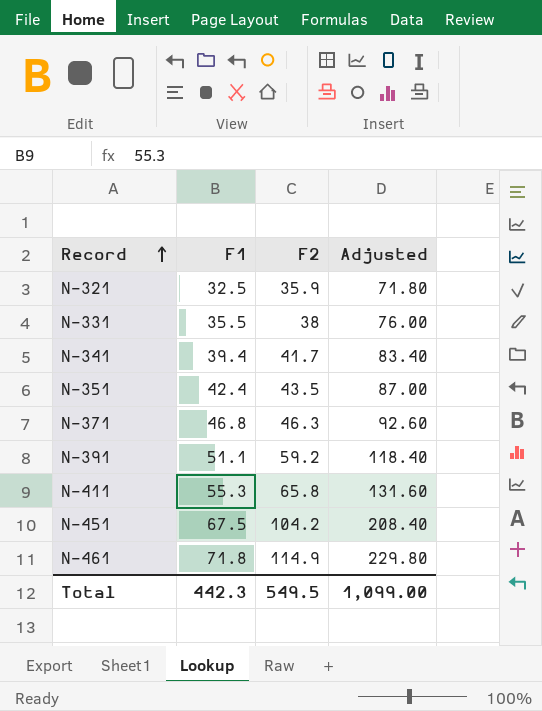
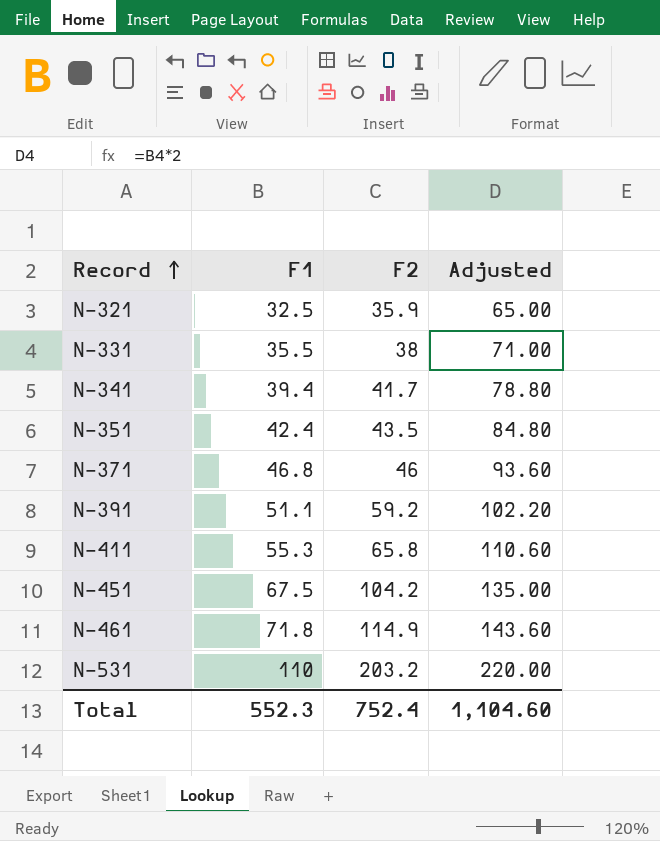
column Adjusted | formula: [F2] * 2 -> [F1] * 2
N-371 | F2: 46.3 -> 46
row N-531: none -> 110 | 203.2 | 220.00
Total | F1: 442.3 -> 552.3
Total | F2: 549.5 -> 752.4
Total | Adjusted: 1,099.00 -> 1,104.60

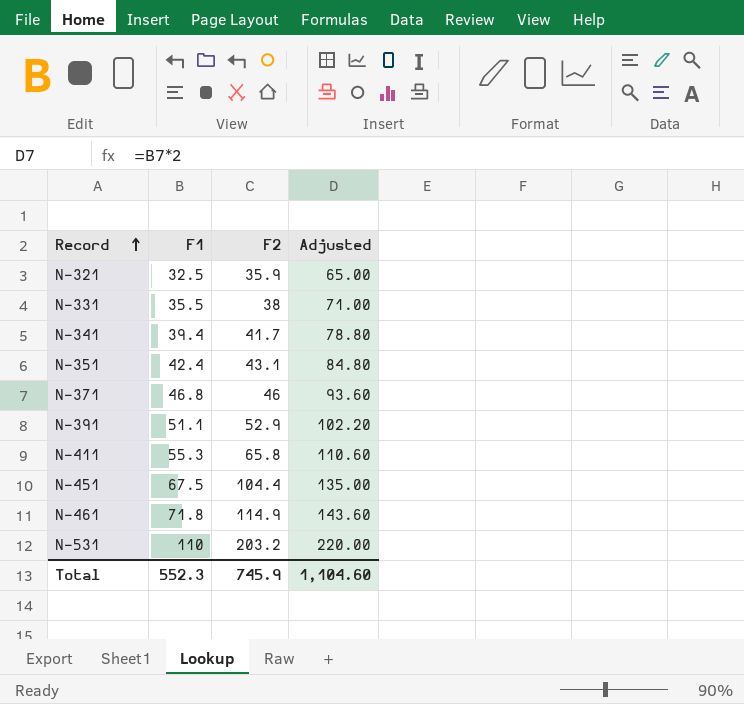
N-351 | F2: 43.5 -> 43.1
N-391 | F2: 59.2 -> 52.9
N-451 | F2: 104.2 -> 104.4
Total | F2: 752.4 -> 745.9

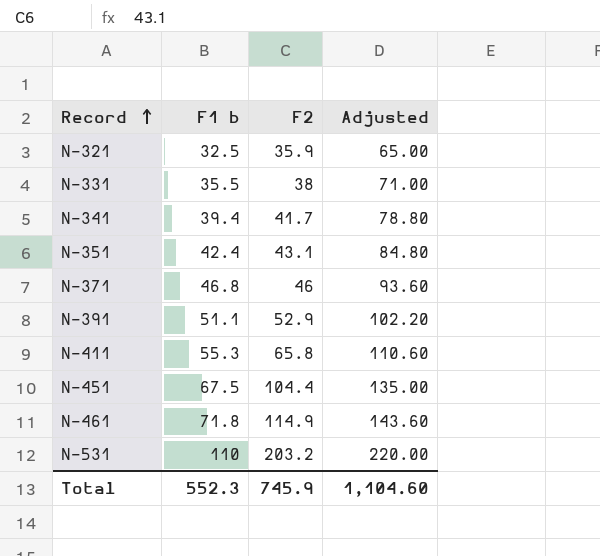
column name: F1 -> F1 b

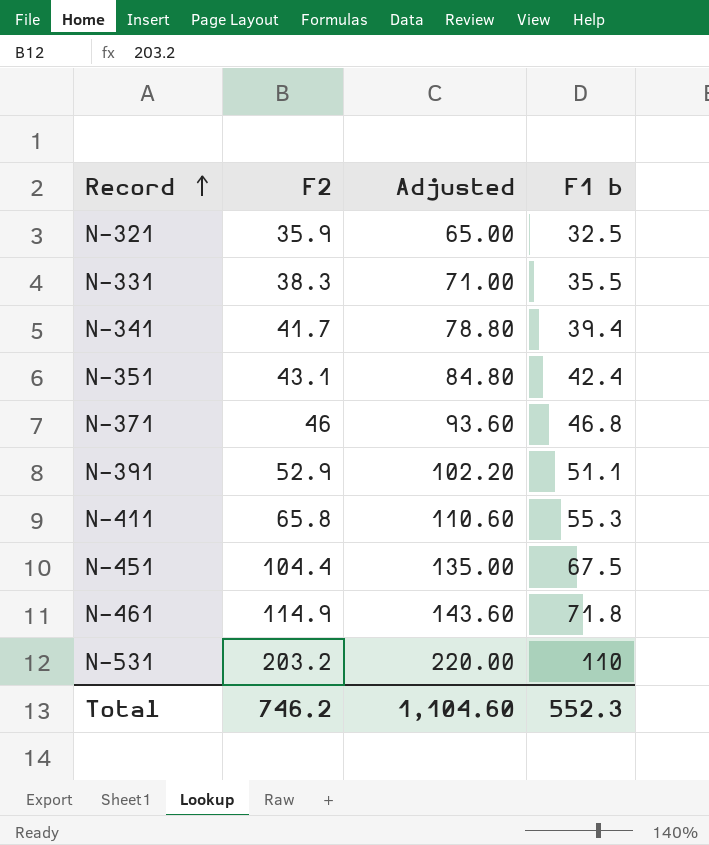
column F1 b | position: 2 -> 4
N-331 | F2: 38 -> 38.3
Total | F2: 745.9 -> 746.2

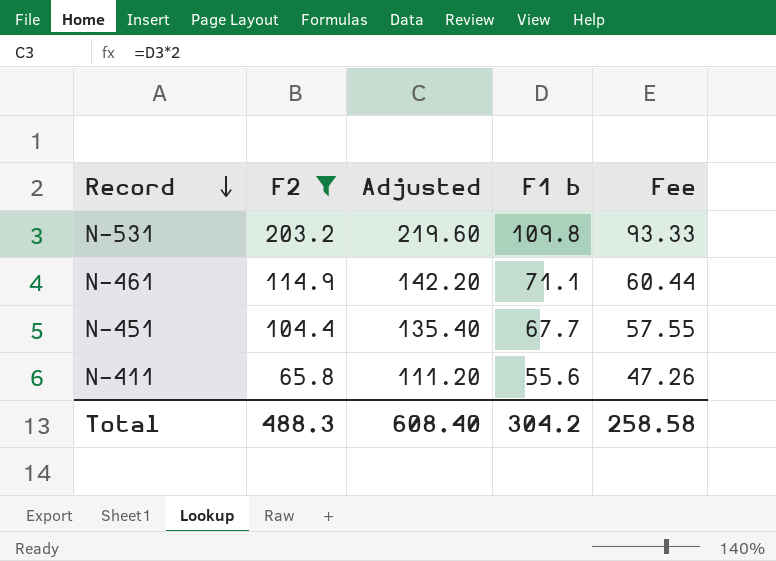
filter: none -> F2 >= 65.8
row order: Record ascending -> Record descending
column Fee | formula: none -> [F1 b] * 0.85
N-531 | Adjusted: 220.00 -> 219.60
N-531 | F1 b: 110 -> 109.8
N-461 | Adjusted: 143.60 -> 142.20
N-461 | F1 b: 71.8 -> 71.1
N-451 | Adjusted: 135.00 -> 135.40
N-451 | F1 b: 67.5 -> 67.7
N-411 | Adjusted: 110.60 -> 111.20
N-411 | F1 b: 55.3 -> 55.6
Total | F2: 746.2 -> 488.3
Total | Adjusted: 1,104.60 -> 608.40
Total | F1 b: 552.3 -> 304.2

